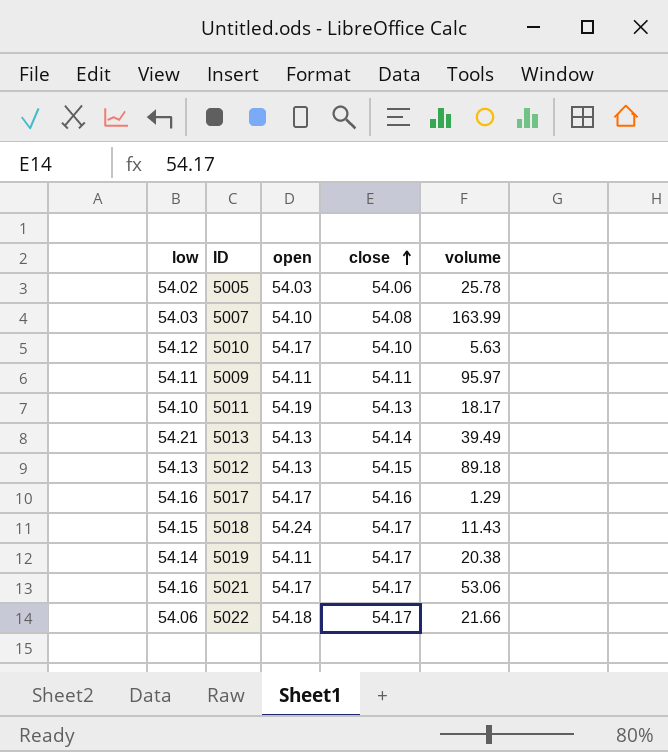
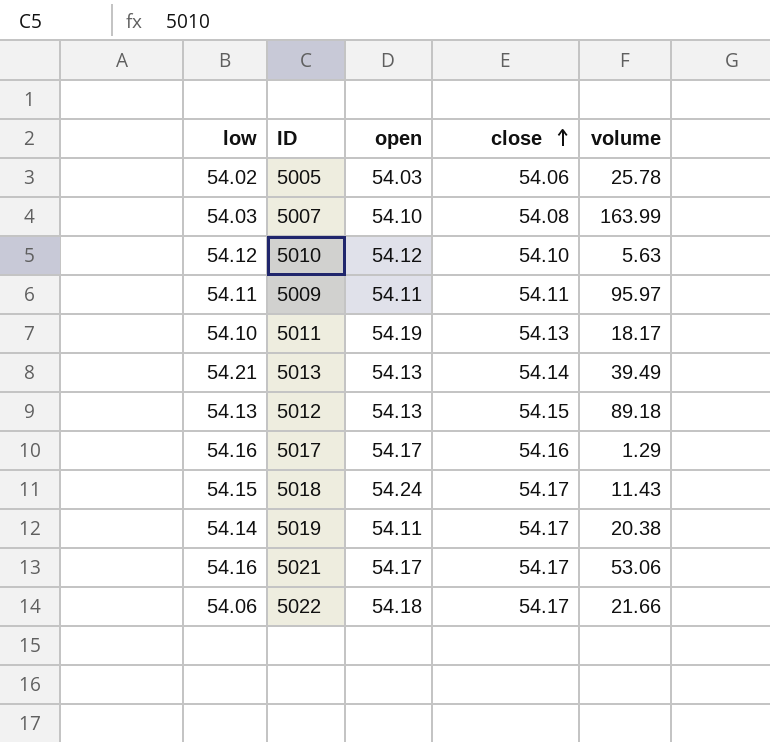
5010 | open: 54.17 -> 54.12

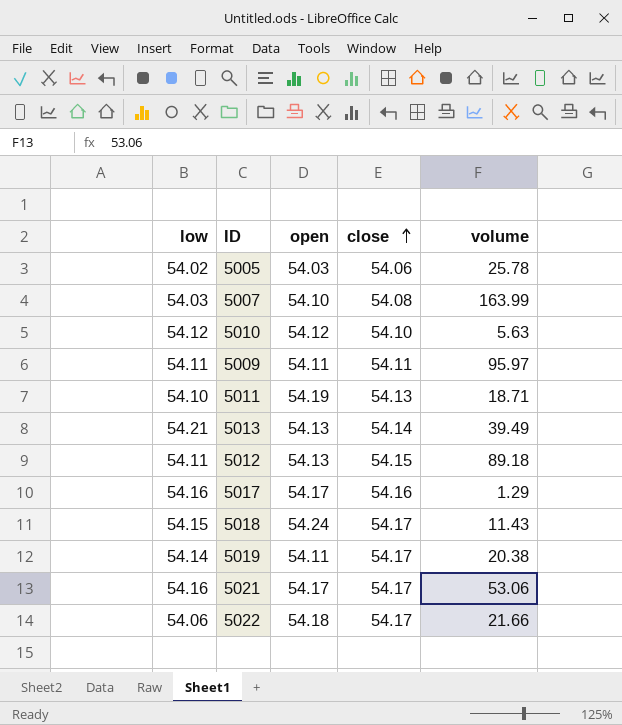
5011 | volume: 18.17 -> 18.71
5012 | low: 54.13 -> 54.11

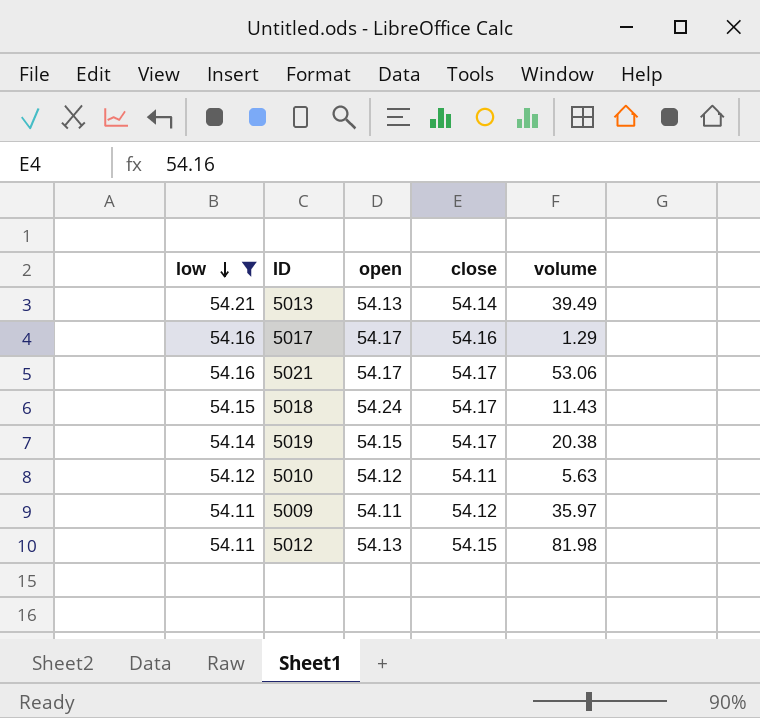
filter: none -> low >= 54.11
row order: close ascending -> low descending
5019 | open: 54.11 -> 54.15
5010 | close: 54.10 -> 54.11
5009 | close: 54.11 -> 54.12
5009 | volume: 95.97 -> 35.97
5012 | volume: 89.18 -> 81.98

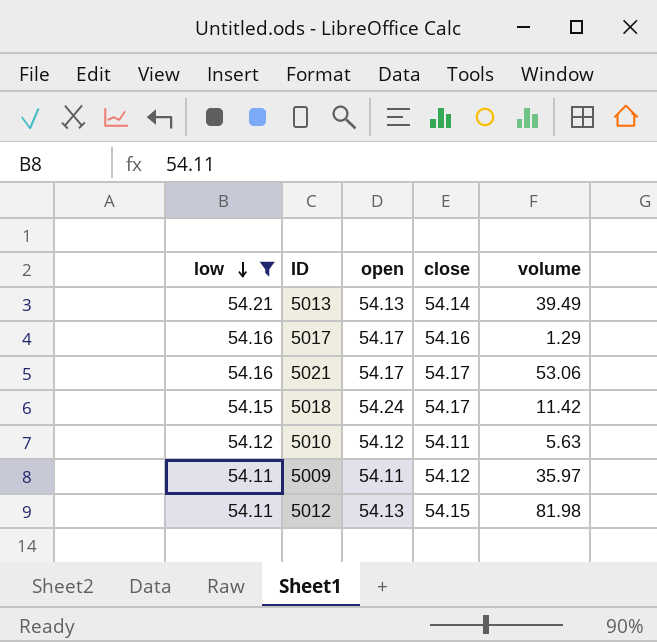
row 5019: 54.14 | 54.15 | 54.17 | 20.38 -> none
5018 | volume: 11.43 -> 11.42

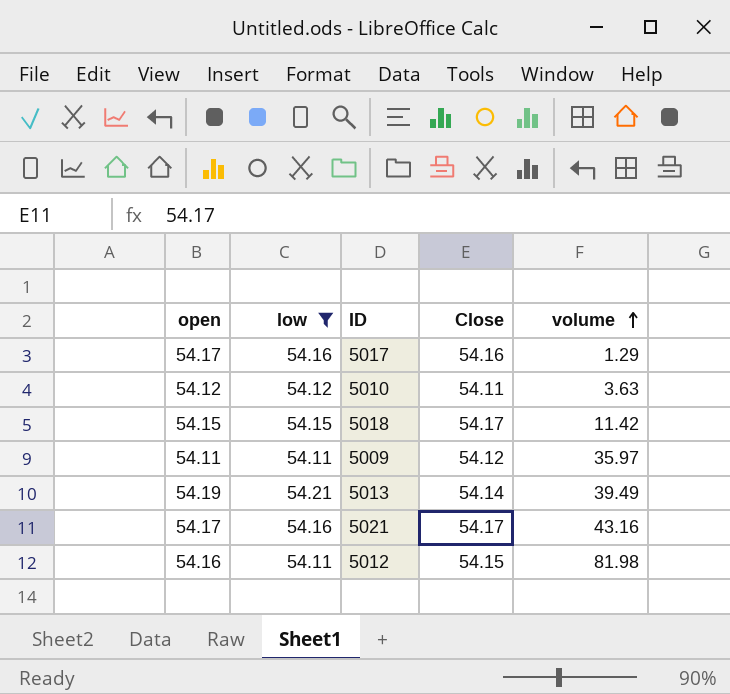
row order: low descending -> volume ascending
column open | position: 3 -> 1
column name: close -> Close
5010 | volume: 5.63 -> 3.63
5018 | open: 54.24 -> 54.15
5013 | open: 54.13 -> 54.19
5021 | volume: 53.06 -> 43.16
5012 | open: 54.13 -> 54.16

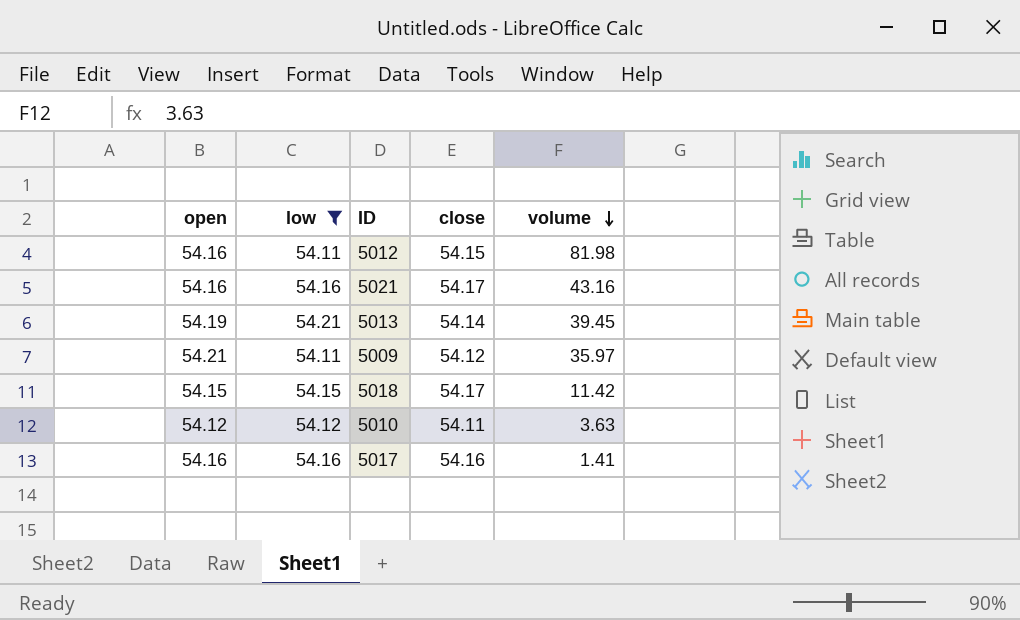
row order: volume ascending -> volume descending
column name: Close -> close
5021 | open: 54.17 -> 54.16
5013 | volume: 39.49 -> 39.45
5009 | open: 54.11 -> 54.21
5017 | open: 54.17 -> 54.16
5017 | volume: 1.29 -> 1.41

